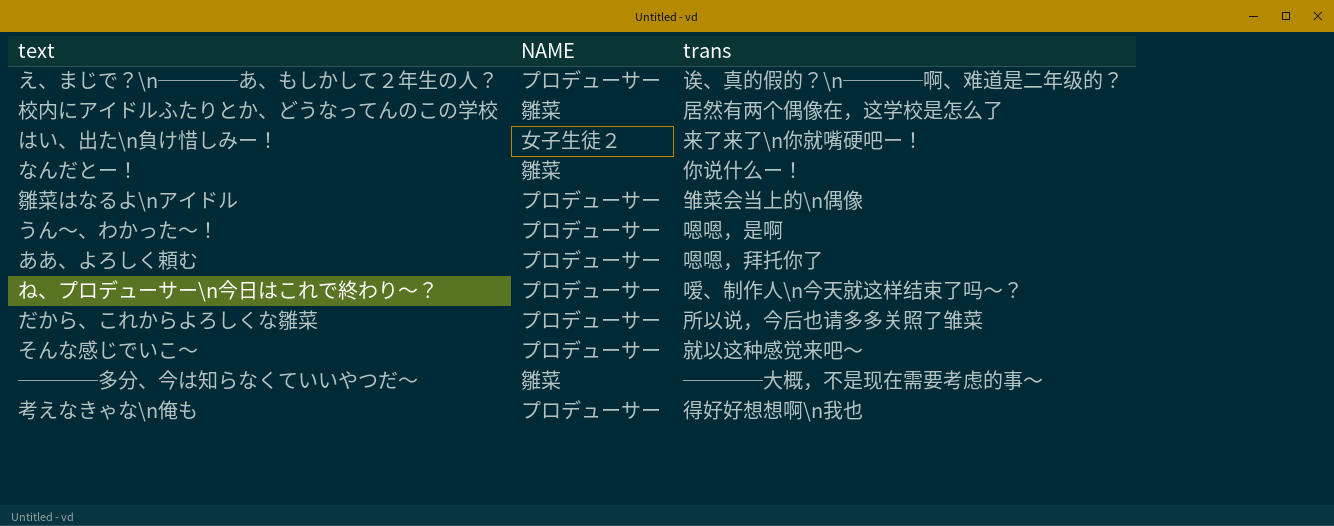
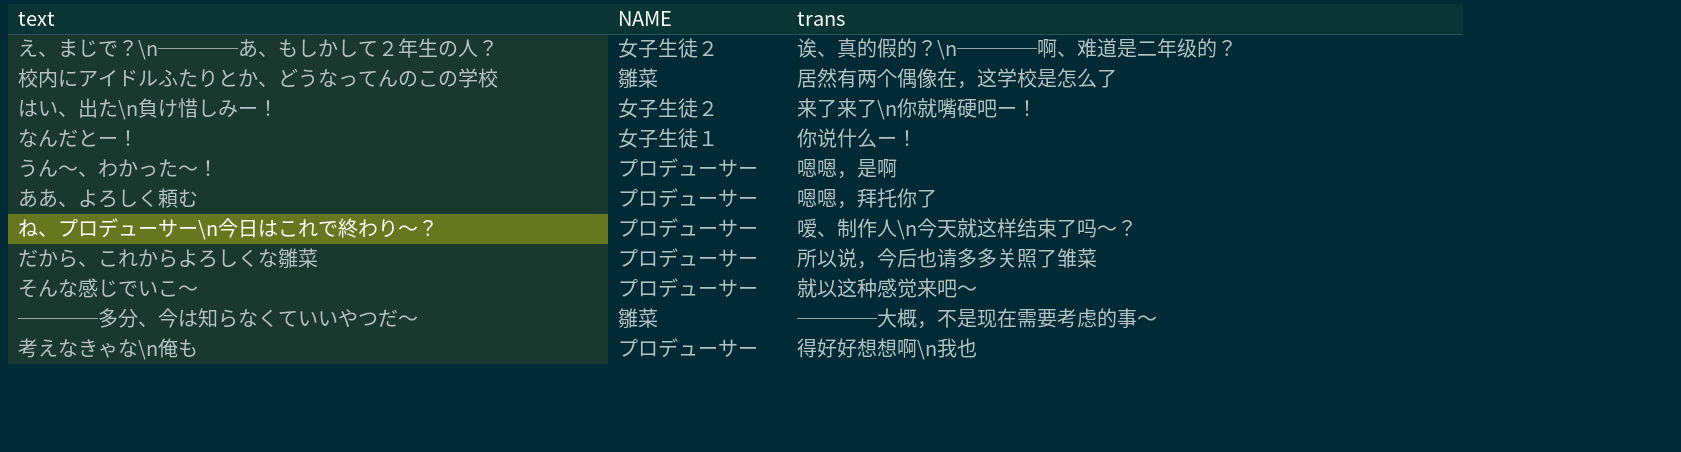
row 雛菜はなるよ\nアイドル: プロデューサー | 雏菜会当上的\n偶像 -> none
え、まじで？\n────あ、もしかして２年生の人？ | NAME: プロデューサー -> 女子生徒２
なんだとー！ | NAME: 雛菜 -> 女子生徒１

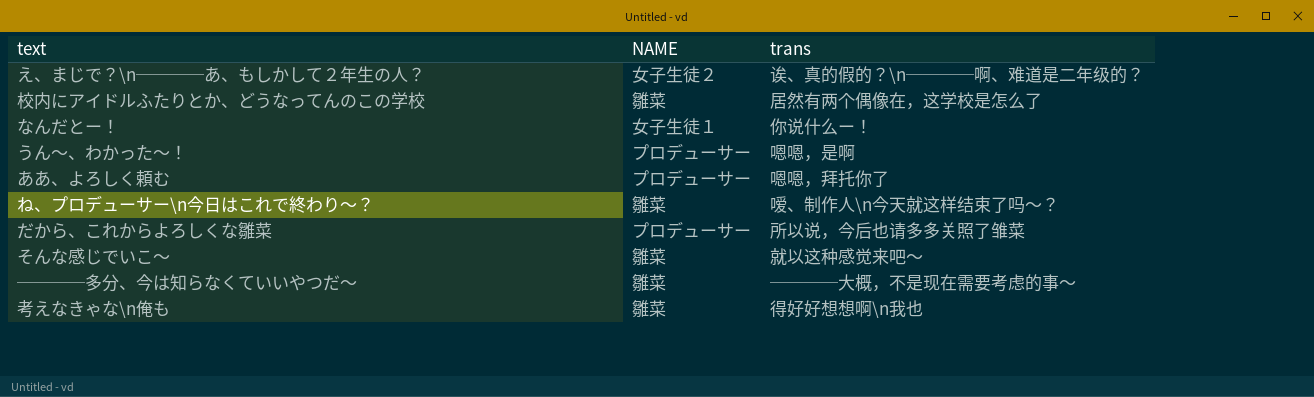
row はい、出た\n負け惜しみー！: 女子生徒２ | 来了来了\n你就嘴硬吧ー！ -> none
ね、プロデューサー\n今日はこれで終わり～？ | NAME: プロデューサー -> 雛菜
そんな感じでいこ～ | NAME: プロデューサー -> 雛菜
考えなきゃな\n俺も | NAME: プロデューサー -> 雛菜

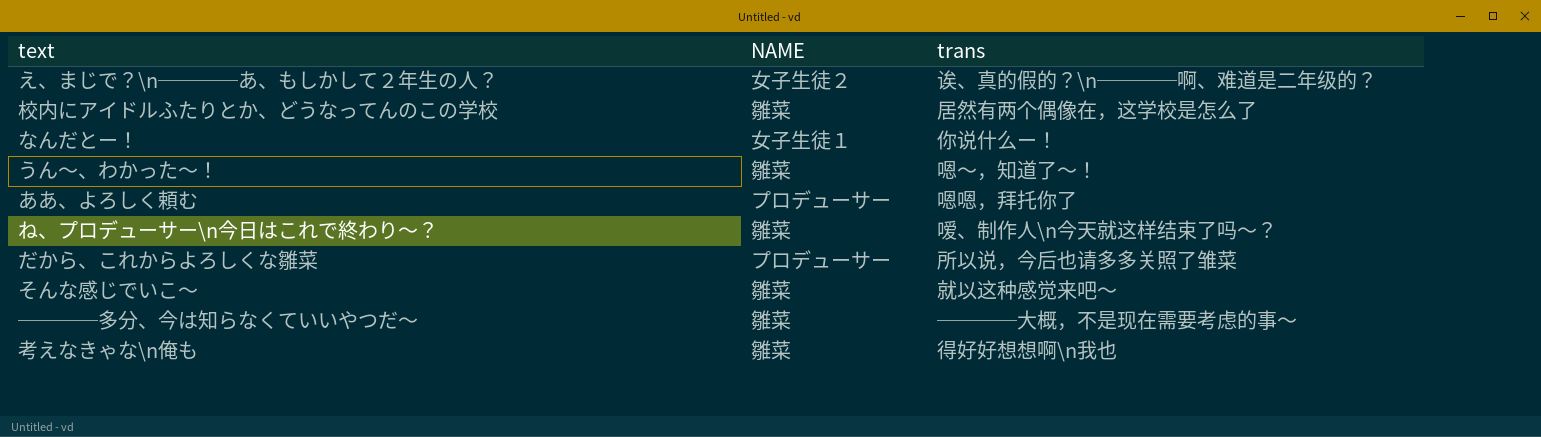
うん～、わかった～！ | NAME: プロデューサー -> 雛菜
うん～、わかった～！ | trans: 嗯嗯，是啊 -> 嗯～，知道了～！

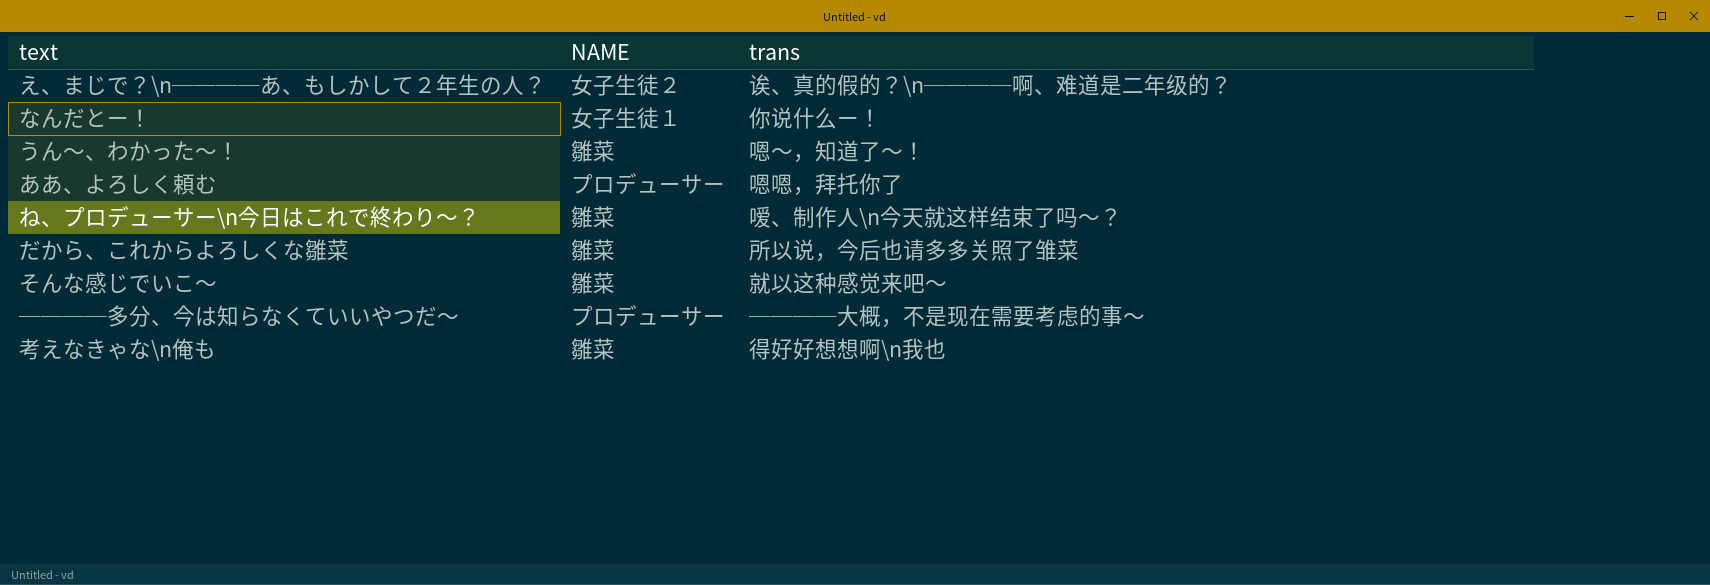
row 校内にアイドルふたりとか、どうなってんのこの学校: 雛菜 | 居然有两个偶像在，这学校是怎么了 -> none
だから、これからよろしくな雛菜 | NAME: プロデューサー -> 雛菜
────多分、今は知らなくていいやつだ～ | NAME: 雛菜 -> プロデューサー

